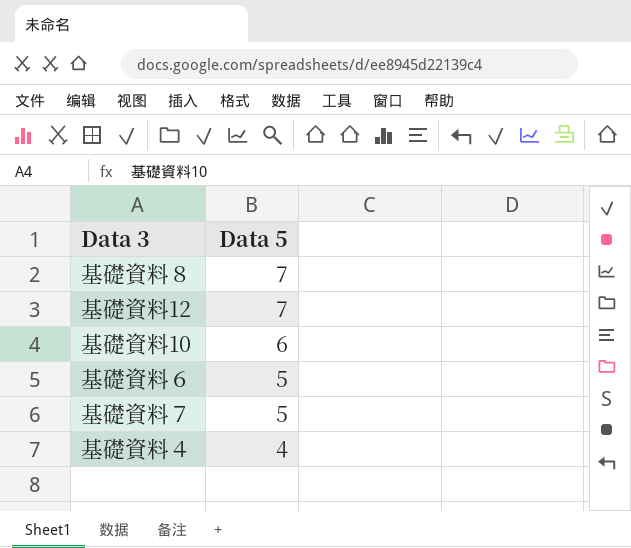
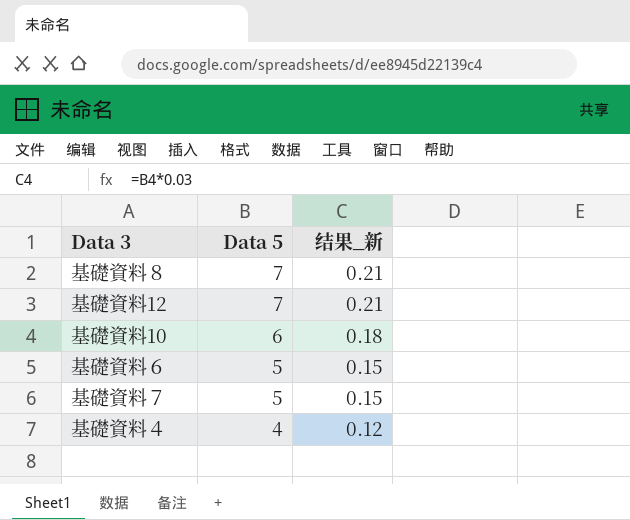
column 结果_新 | formula: none -> [Data 5] * 0.03

